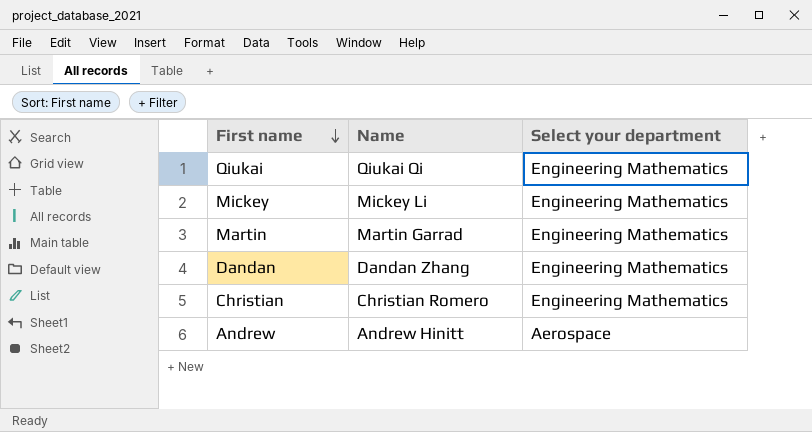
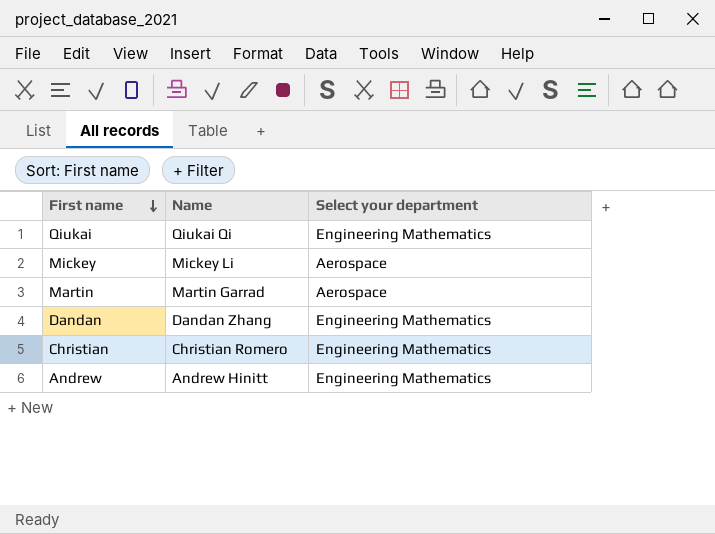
Mickey | Select your department: Engineering Mathematics -> Aerospace
Martin | Select your department: Engineering Mathematics -> Aerospace
Andrew | Select your department: Aerospace -> Engineering Mathematics

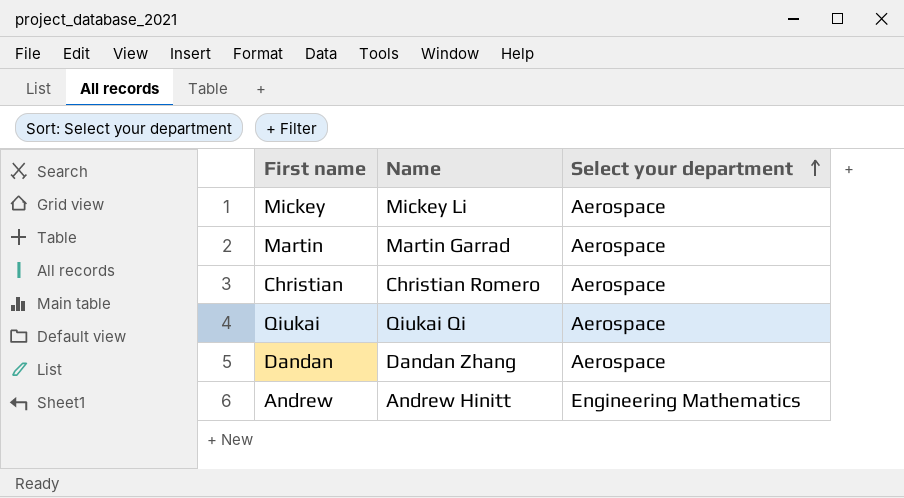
row order: First name descending -> Select your department ascending
Christian | Select your department: Engineering Mathematics -> Aerospace
Qiukai | Select your department: Engineering Mathematics -> Aerospace
Dandan | Select your department: Engineering Mathematics -> Aerospace

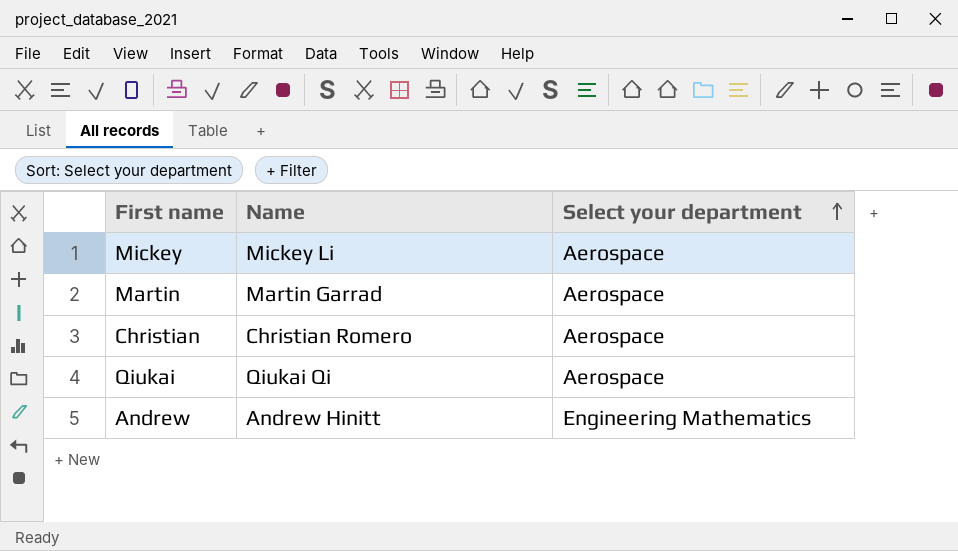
row Dandan: Dandan Zhang | Aerospace -> none

